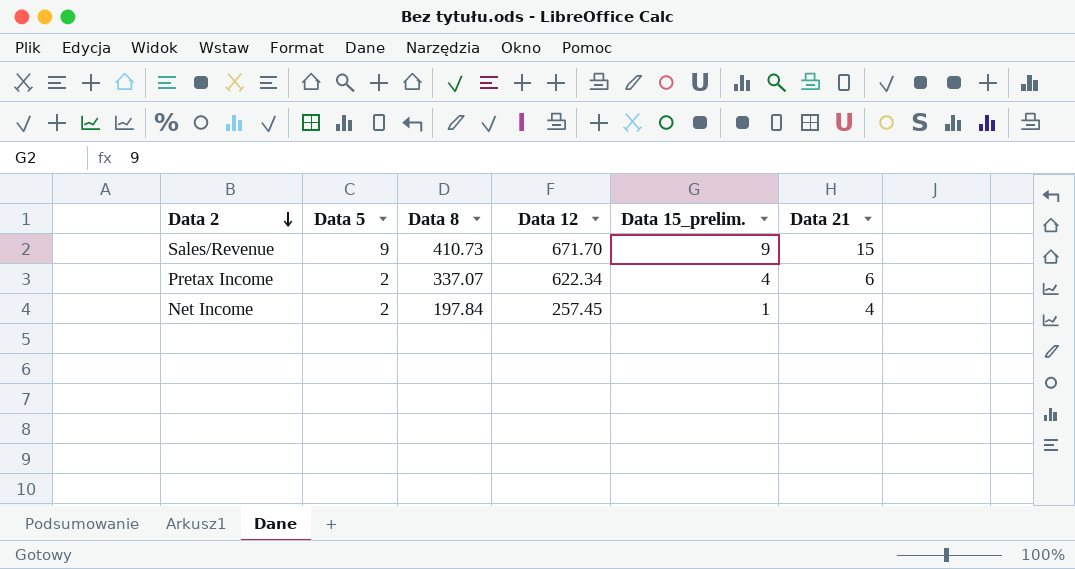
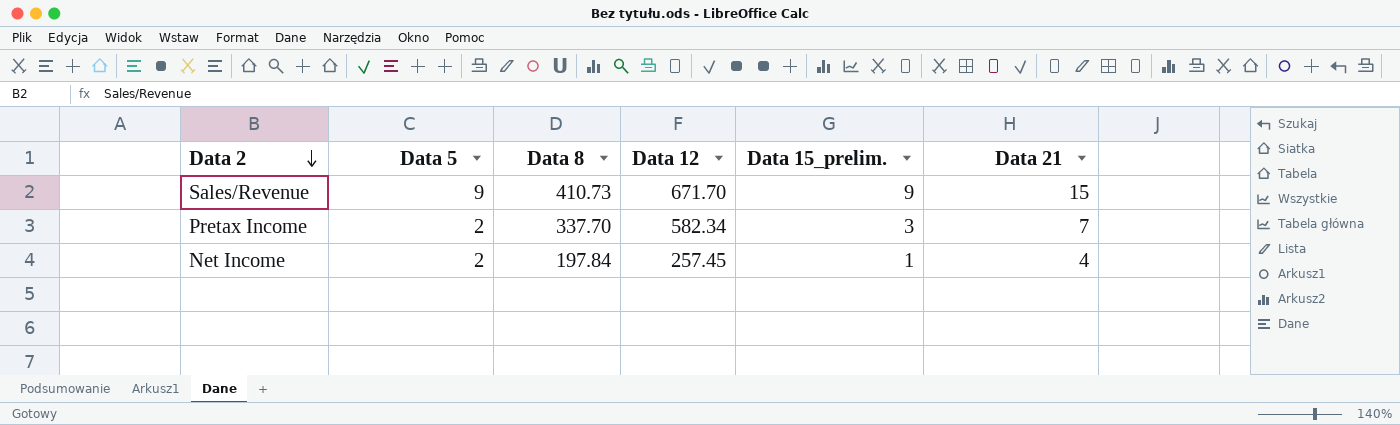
Pretax Income | Data 8: 337.07 -> 337.70
Pretax Income | Data 12: 622.34 -> 582.34
Pretax Income | Data 15_prelim.: 4 -> 3
Pretax Income | Data 21: 6 -> 7

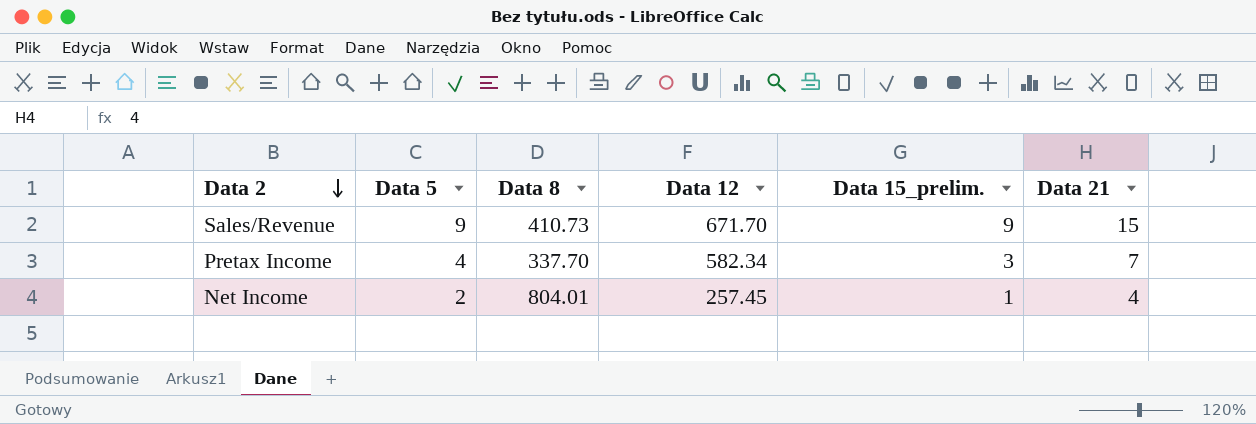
Pretax Income | Data 5: 2 -> 4
Net Income | Data 8: 197.84 -> 804.01

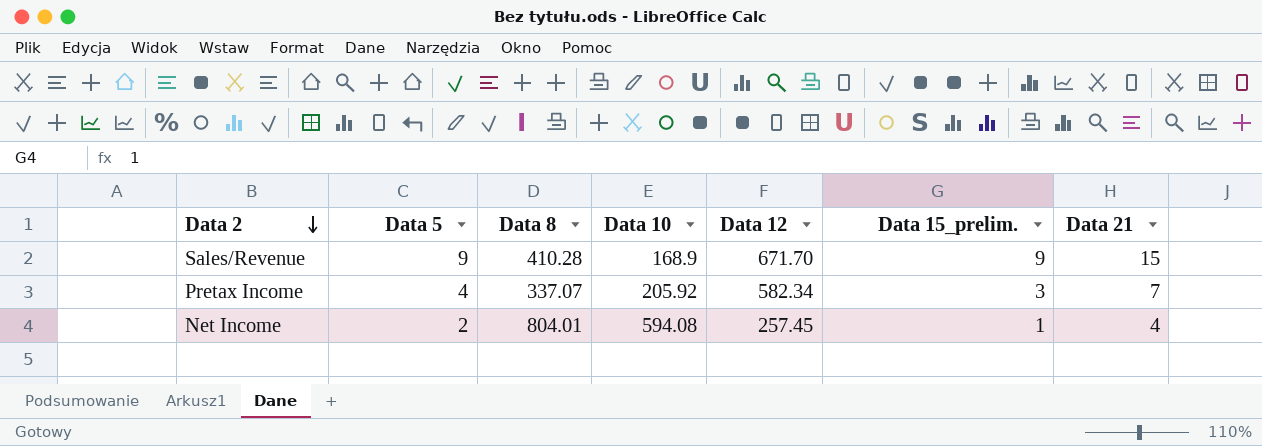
column Data 10 | position: none -> 4
Sales/Revenue | Data 8: 410.73 -> 410.28
Pretax Income | Data 8: 337.70 -> 337.07

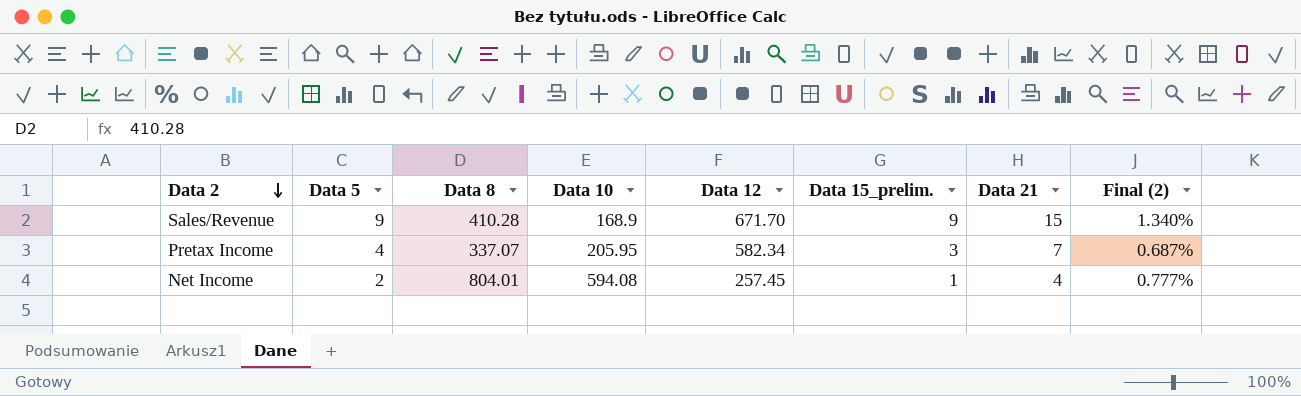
column Final (2) | formula: none -> [Data 5] / [Data 12]
Pretax Income | Data 10: 205.92 -> 205.95

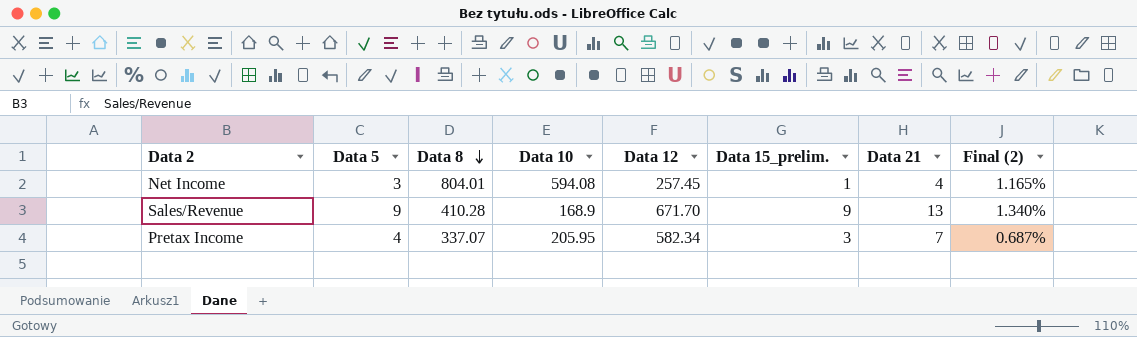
row order: Data 2 descending -> Data 8 descending
Net Income | Data 5: 2 -> 3
Net Income | Final (2): 0.777% -> 1.165%
Sales/Revenue | Data 21: 15 -> 13

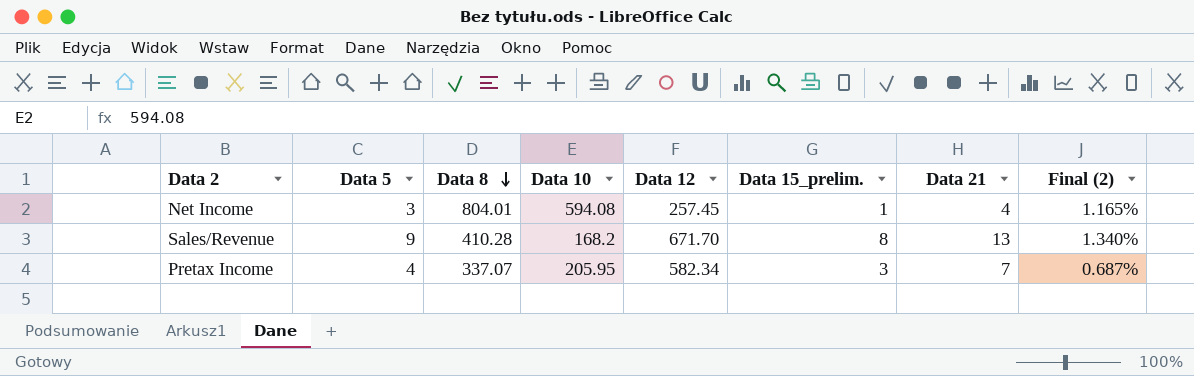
Sales/Revenue | Data 10: 168.9 -> 168.2
Sales/Revenue | Data 15_prelim.: 9 -> 8

